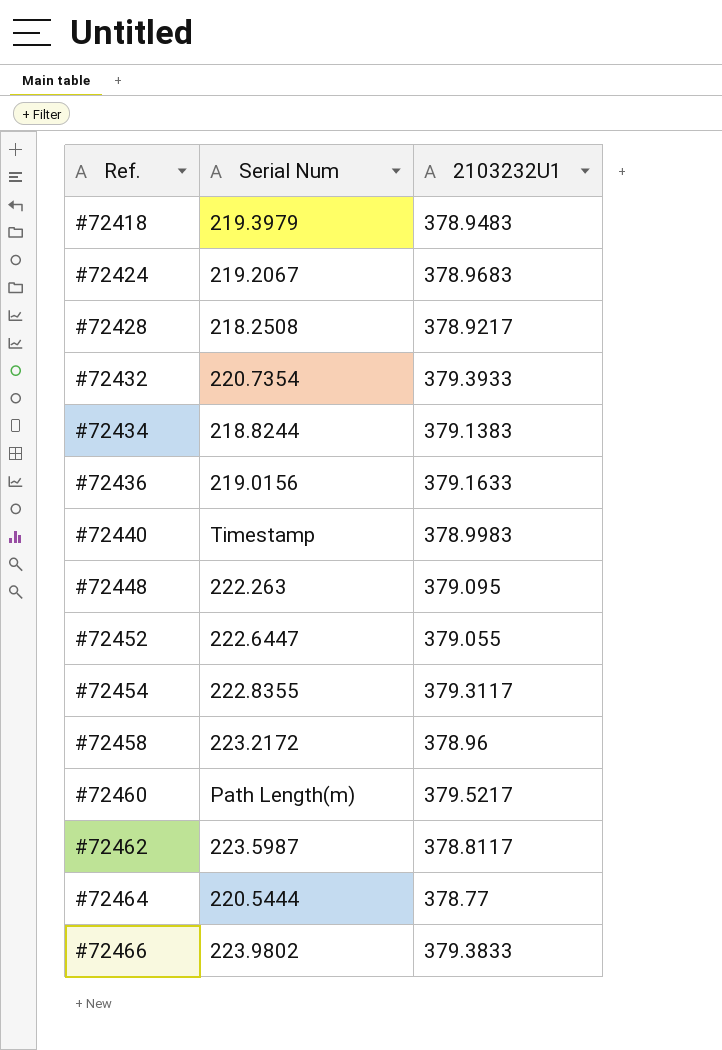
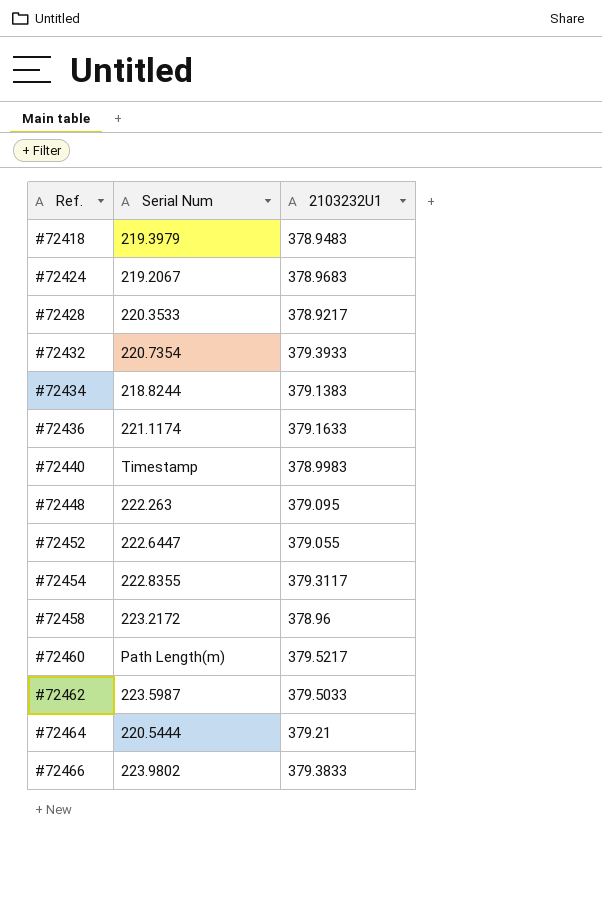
#72428 | Serial Num: 218.2508 -> 220.3533
#72436 | Serial Num: 219.0156 -> 221.1174
#72462 | 2103232U1: 378.8117 -> 379.5033
#72464 | 2103232U1: 378.77 -> 379.21

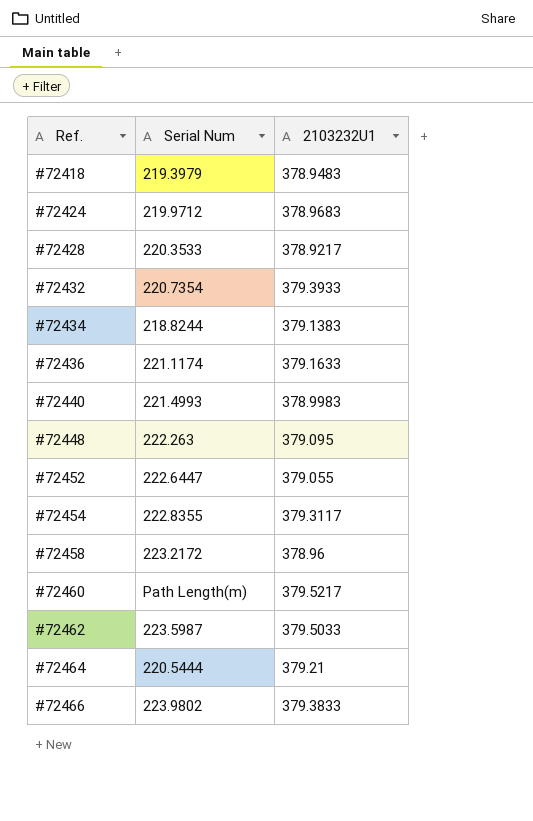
#72424 | Serial Num: 219.2067 -> 219.9712
#72440 | Serial Num: Timestamp -> 221.4993

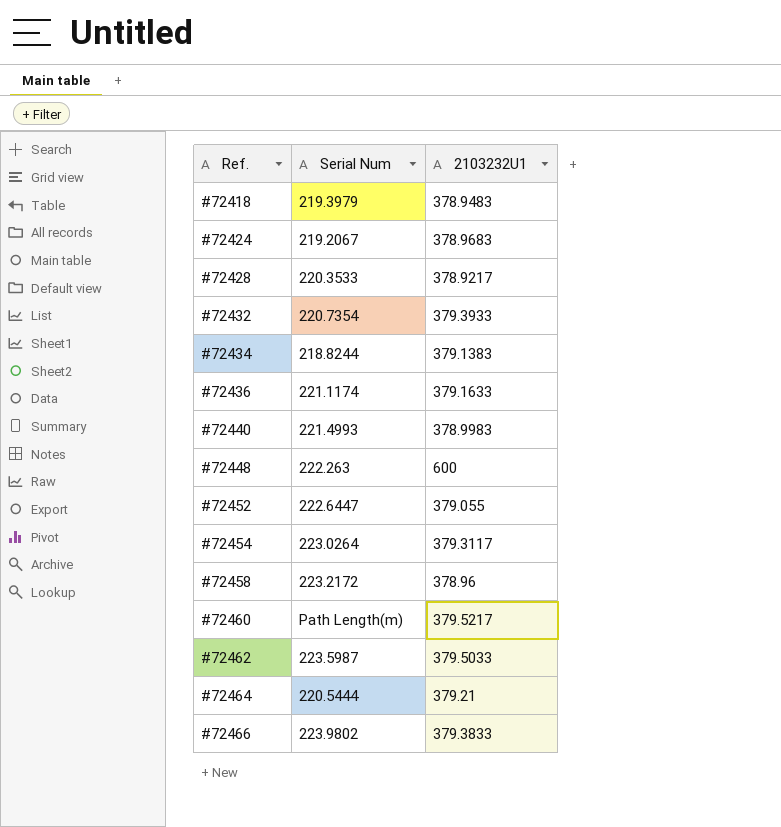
#72424 | Serial Num: 219.9712 -> 219.2067
#72448 | 2103232U1: 379.095 -> 600
#72454 | Serial Num: 222.8355 -> 223.0264

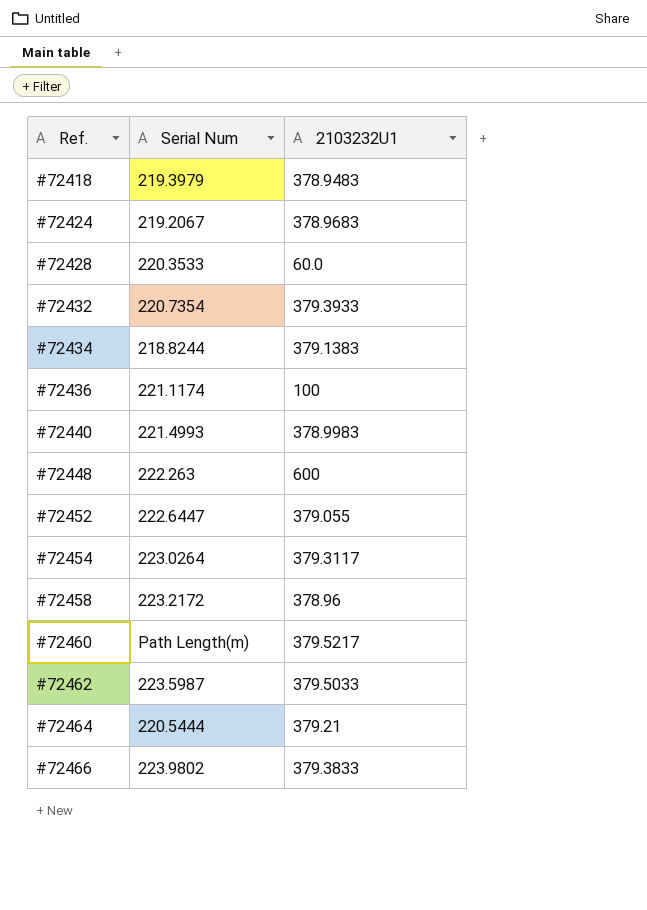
#72428 | 2103232U1: 378.9217 -> 60.0
#72436 | 2103232U1: 379.1633 -> 100

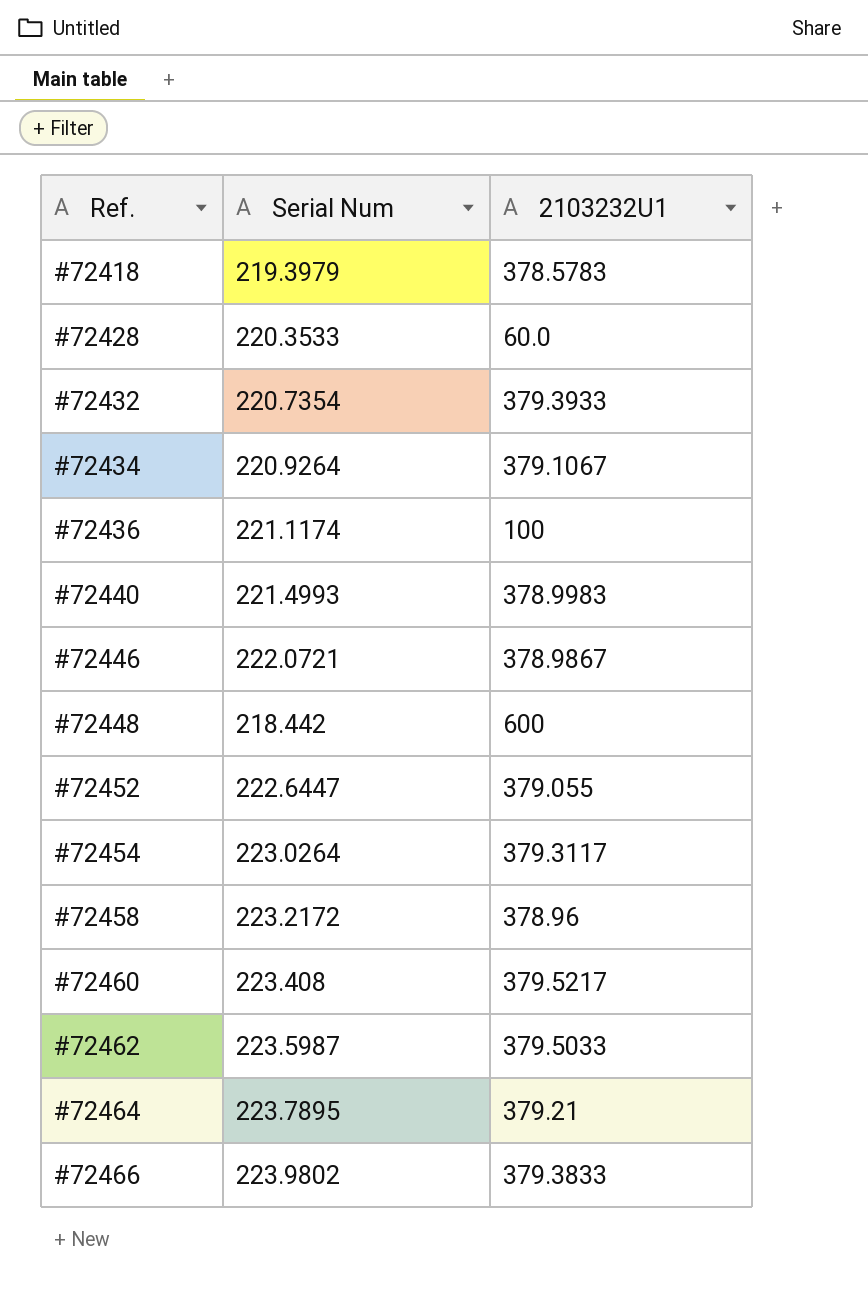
row #72424: 219.2067 | 378.9683 -> none
#72418 | 2103232U1: 378.9483 -> 378.5783
#72434 | Serial Num: 218.8244 -> 220.9264
#72434 | 2103232U1: 379.1383 -> 379.1067
row #72446: none -> 222.0721 | 378.9867
#72448 | Serial Num: 222.263 -> 218.442
#72460 | Serial Num: Path Length(m) -> 223.408
#72464 | Serial Num: 220.5444 -> 223.7895

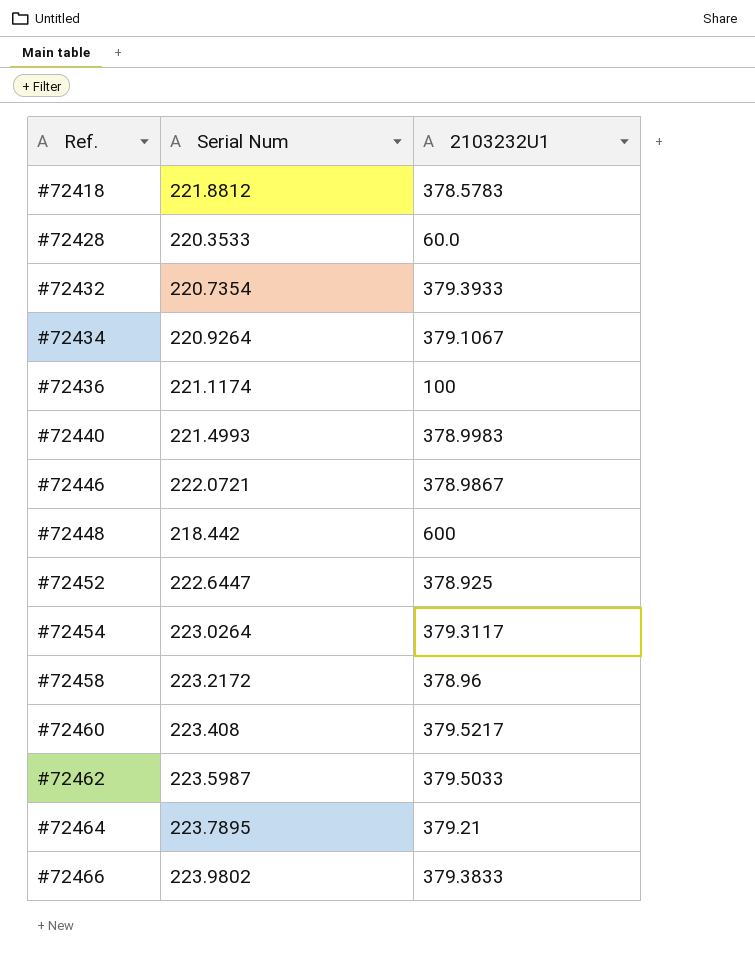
#72418 | Serial Num: 219.3979 -> 221.8812
#72452 | 2103232U1: 379.055 -> 378.925

